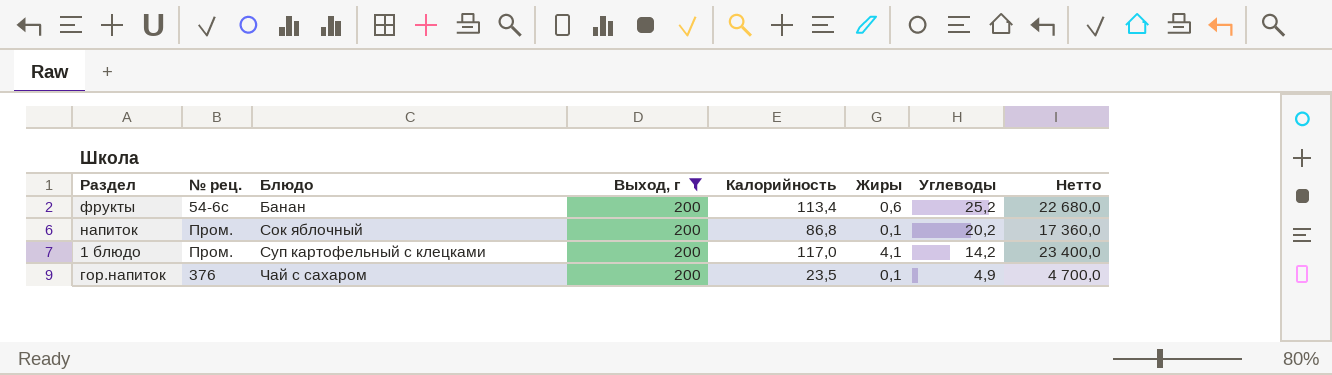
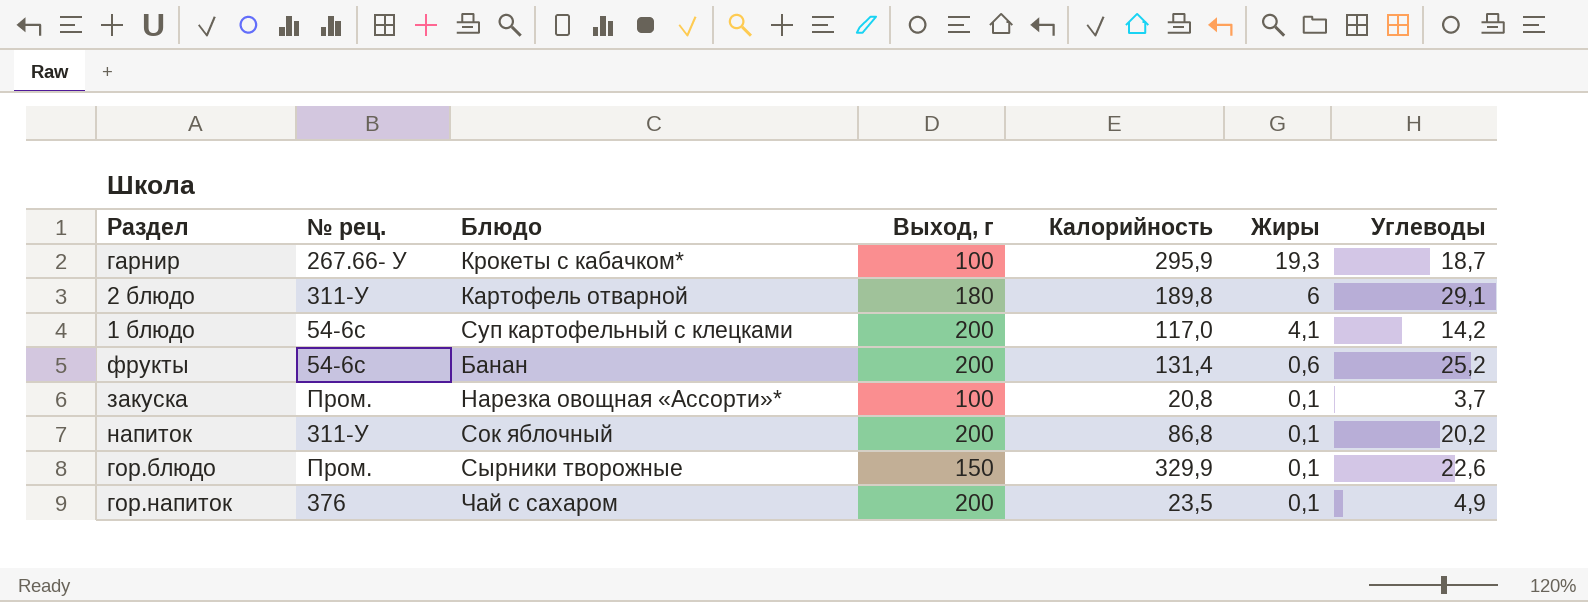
filter: Выход, г = 200 -> none
row order: Блюдо ascending -> Жиры descending
column Нетто | formula: [Выход, г] * [Калорийность] -> none
1 блюдо | № рец.: Пром. -> 54-6с
фрукты | Калорийность: 113,4 -> 131,4
напиток | № рец.: Пром. -> 311-У

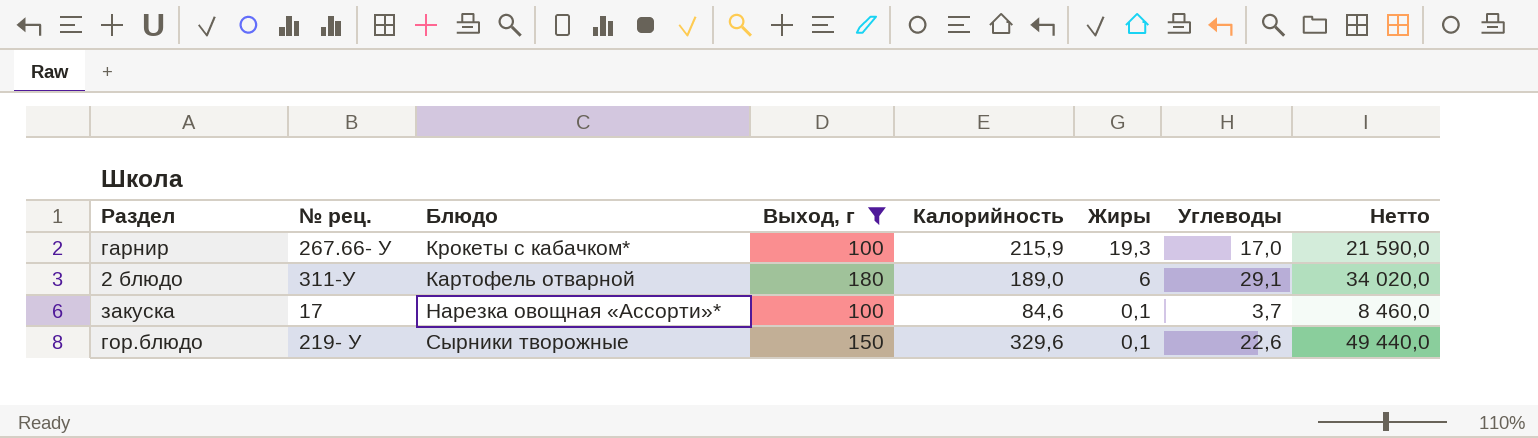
filter: none -> Выход, г != 200
column Нетто | formula: none -> [Выход, г] * [Калорийность]
гарнир | Калорийность: 295,9 -> 215,9
гарнир | Углеводы: 18,7 -> 17,0
2 блюдо | Калорийность: 189,8 -> 189,0
закуска | № рец.: Пром. -> 17
закуска | Калорийность: 20,8 -> 84,6
гор.блюдо | № рец.: Пром. -> 219- У
гор.блюдо | Калорийность: 329,9 -> 329,6

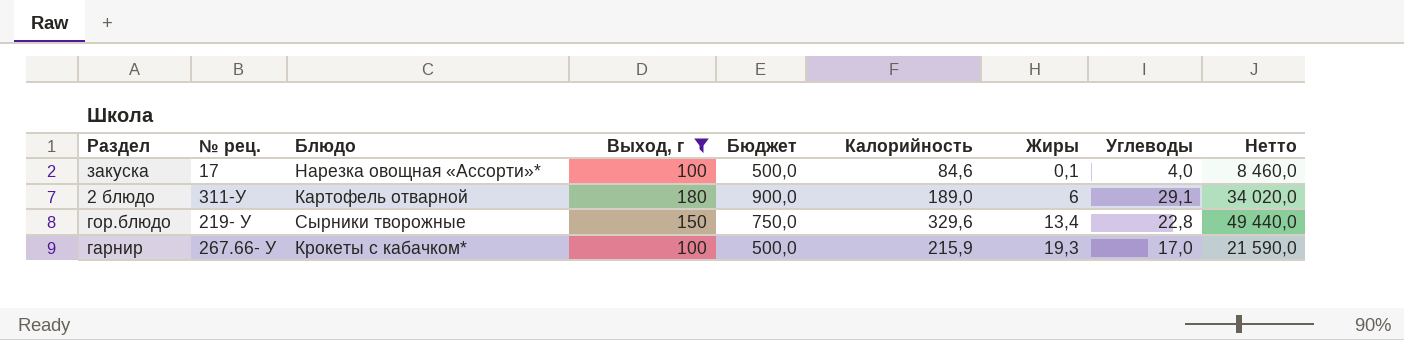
row order: Жиры descending -> Жиры ascending
column Бюджет | formula: none -> [Выход, г] * 5
закуска | Углеводы: 3,7 -> 4,0
гор.блюдо | Жиры: 0,1 -> 13,4
гор.блюдо | Углеводы: 22,6 -> 22,8

